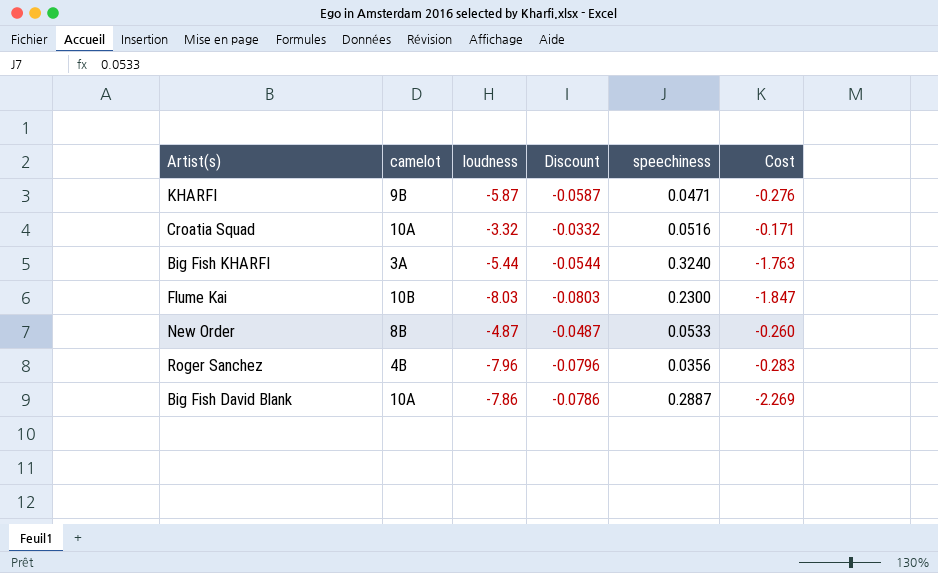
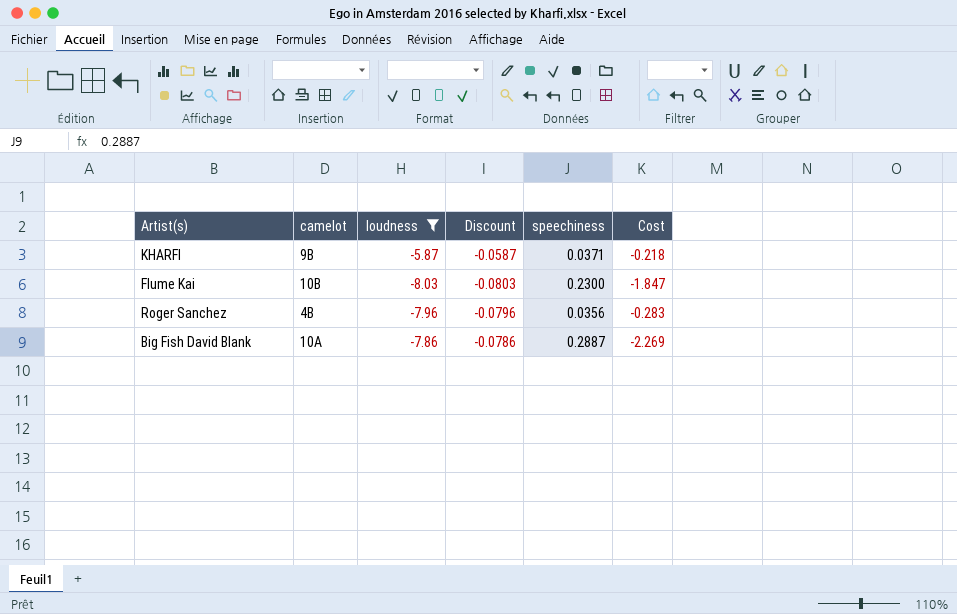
filter: none -> loudness <= -5.87
KHARFI | speechiness: 0.0471 -> 0.0371
KHARFI | Cost: -0.276 -> -0.218

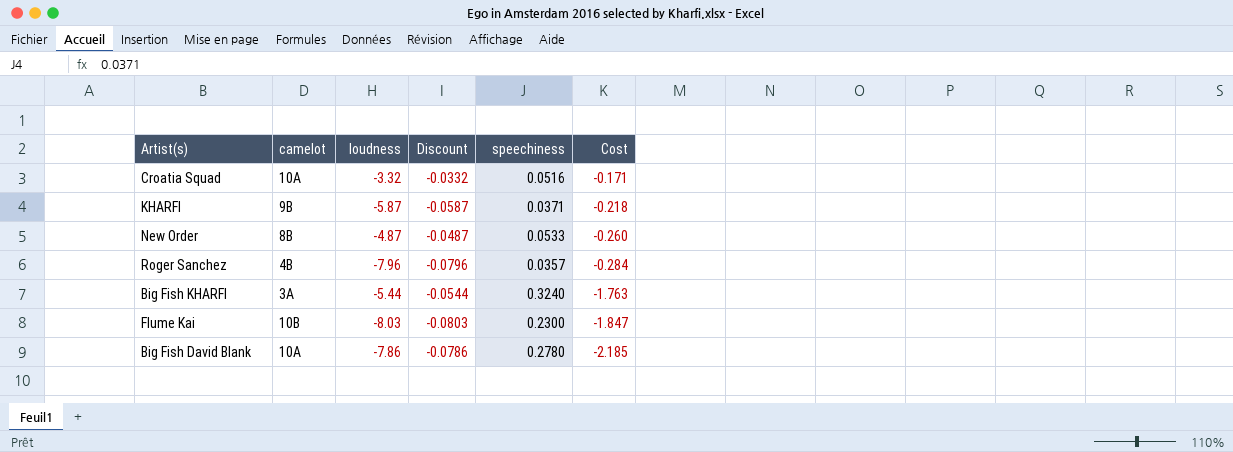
filter: loudness <= -5.87 -> none
row order: none -> Cost descending
Roger Sanchez | speechiness: 0.0356 -> 0.0357
Roger Sanchez | Cost: -0.283 -> -0.284
Big Fish David Blank | speechiness: 0.2887 -> 0.2780
Big Fish David Blank | Cost: -2.269 -> -2.185

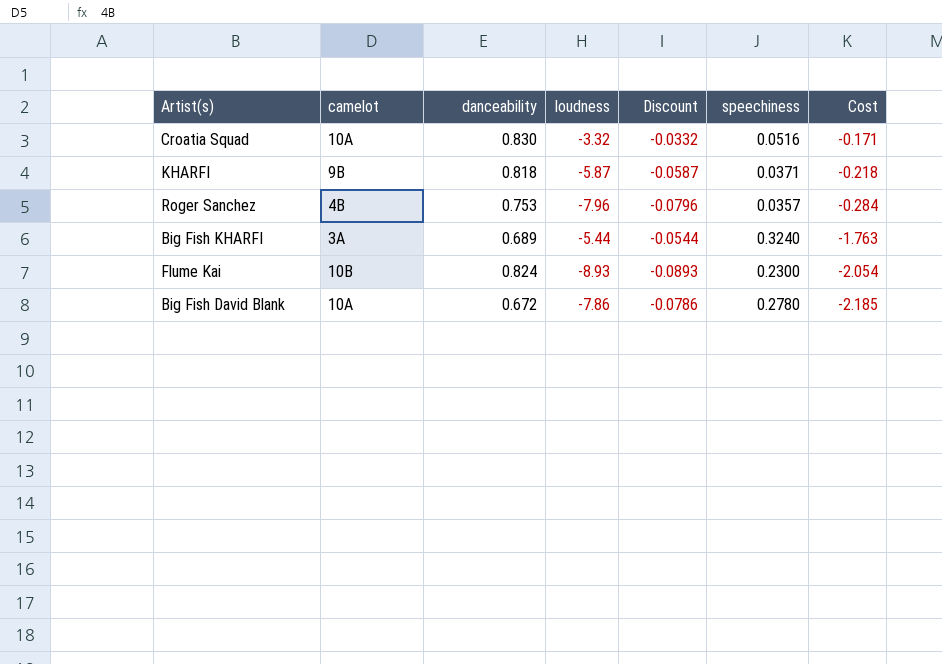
column danceability | position: none -> 3
row New Order: 8B | -4.87 | -0.0487 | 0.0533 | -0.260 -> none
Flume Kai | loudness: -8.03 -> -8.93
Flume Kai | Discount: -0.0803 -> -0.0893
Flume Kai | Cost: -1.847 -> -2.054

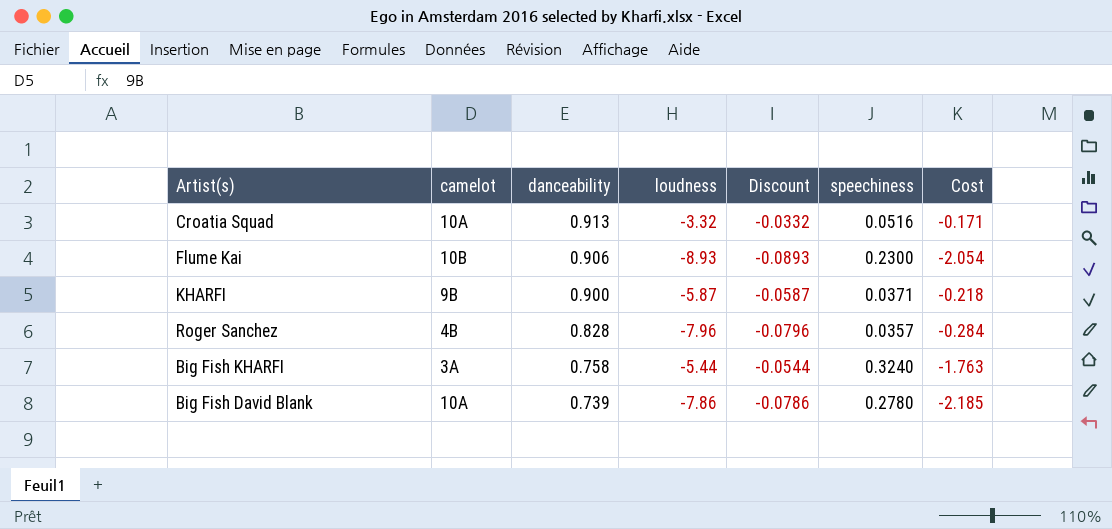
row order: Cost descending -> danceability descending
Croatia Squad | danceability: 0.830 -> 0.913
Flume Kai | danceability: 0.824 -> 0.906
KHARFI | danceability: 0.818 -> 0.900
Roger Sanchez | danceability: 0.753 -> 0.828
Big Fish KHARFI | danceability: 0.689 -> 0.758
Big Fish David Blank | danceability: 0.672 -> 0.739

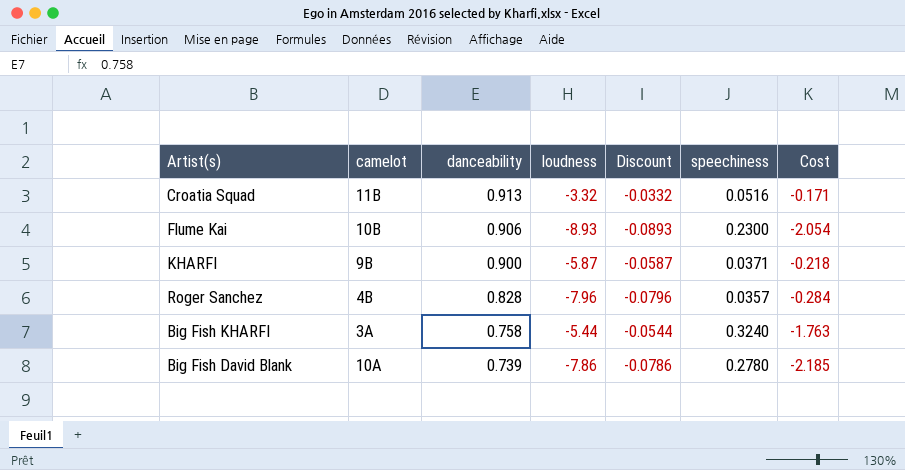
Croatia Squad | camelot: 10A -> 11B

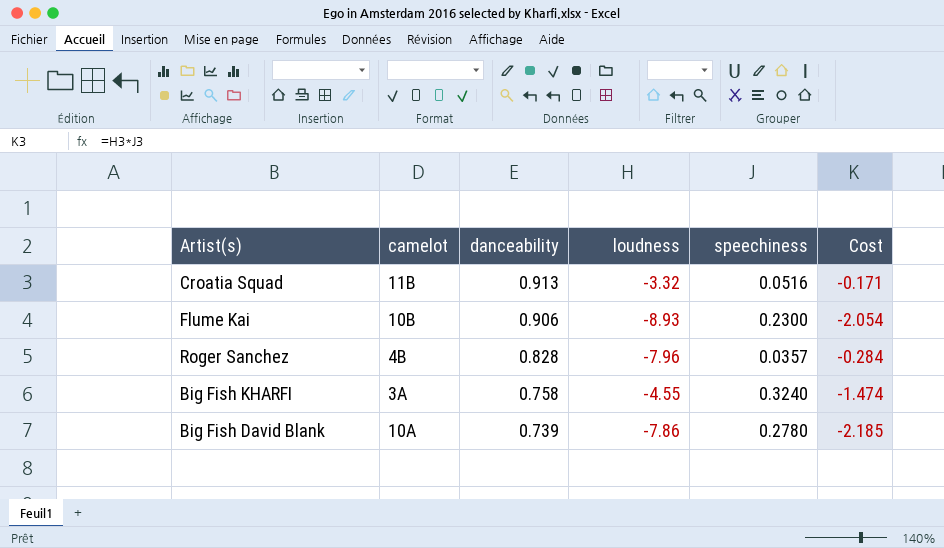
column Discount | formula: [loudness] * 0.01 -> none
row KHARFI: 9B | 0.900 | -5.87 | -0.0587 | 0.0371 | -0.218 -> none
Big Fish KHARFI | loudness: -5.44 -> -4.55
Big Fish KHARFI | Cost: -1.763 -> -1.474

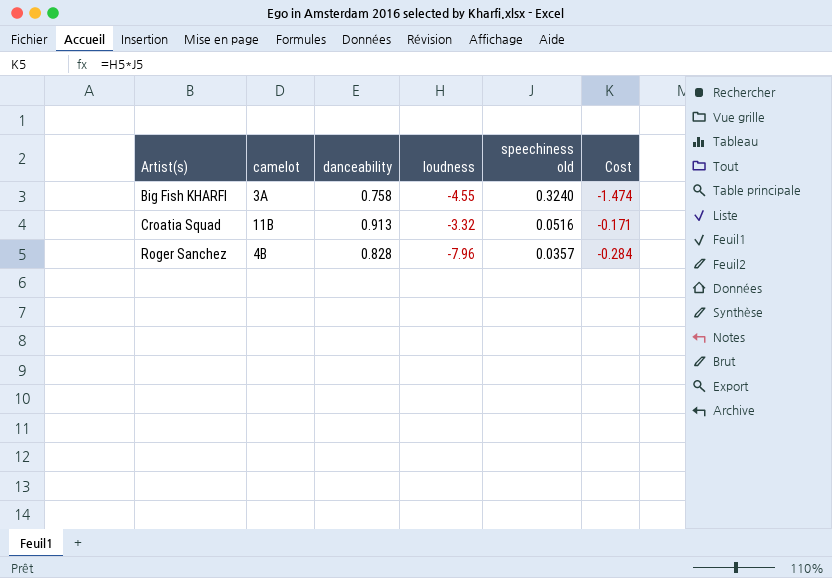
row order: danceability descending -> Artist(s) ascending
column name: speechiness -> speechiness old
row Flume Kai: 10B | 0.906 | -8.93 | 0.2300 | -2.054 -> none
row Big Fish David Blank: 10A | 0.739 | -7.86 | 0.2780 | -2.185 -> none

